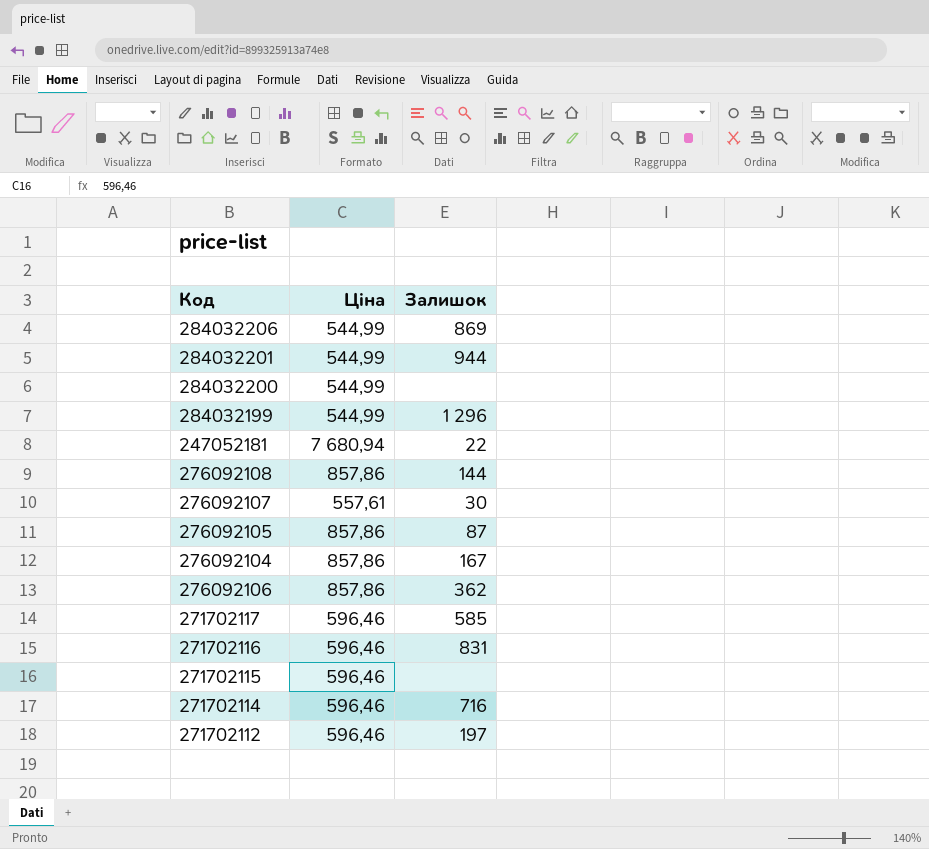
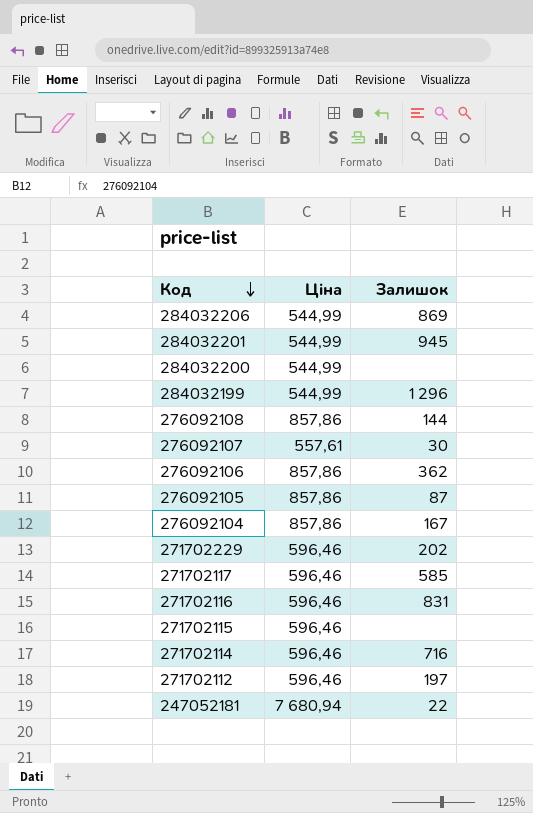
row order: none -> Код descending
284032201 | Залишок: 944 -> 945
row 271702229: none -> 596,46 | 202

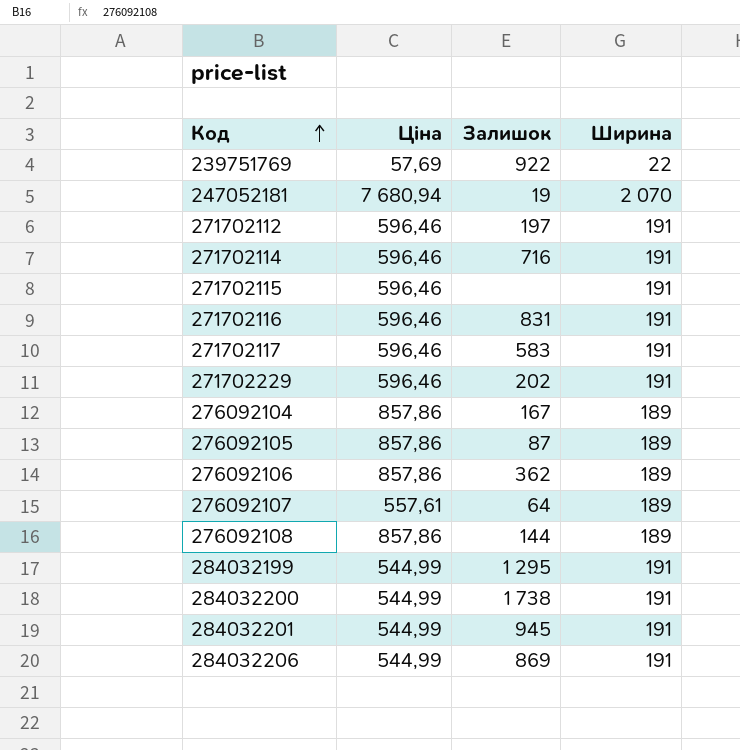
row order: Код descending -> Код ascending
column Ширина | position: none -> 4
row 239751769: none -> 57,69 | 922 | 22
247052181 | Залишок: 22 -> 19
271702117 | Залишок: 585 -> 583
276092107 | Залишок: 30 -> 64
284032199 | Залишок: 1 296 -> 1 295
284032200 | Залишок: none -> 1 738

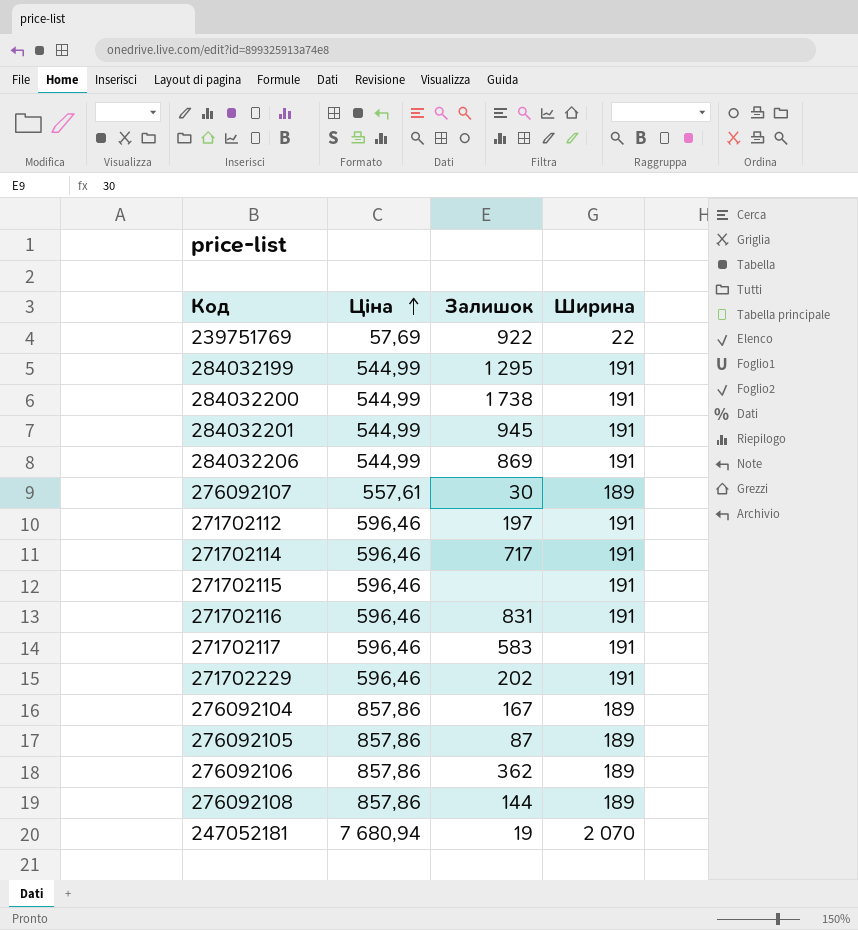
row order: Код ascending -> Ціна ascending
276092107 | Залишок: 64 -> 30
271702114 | Залишок: 716 -> 717

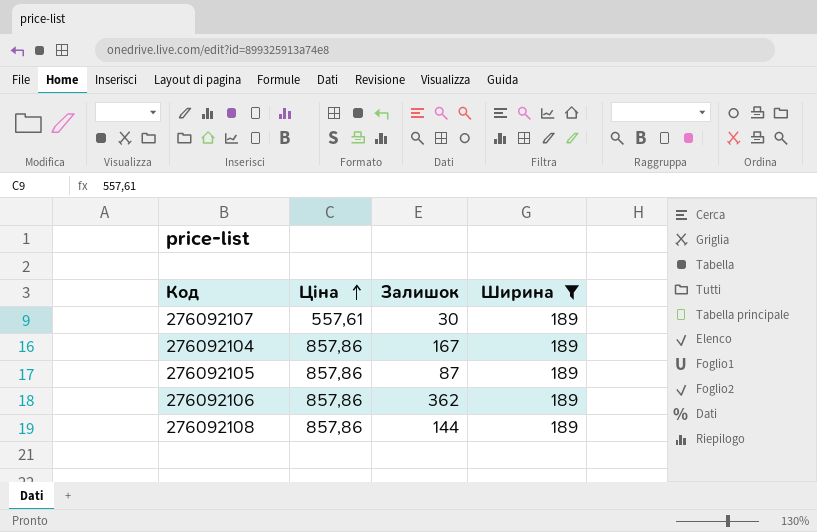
filter: none -> Ширина = 189

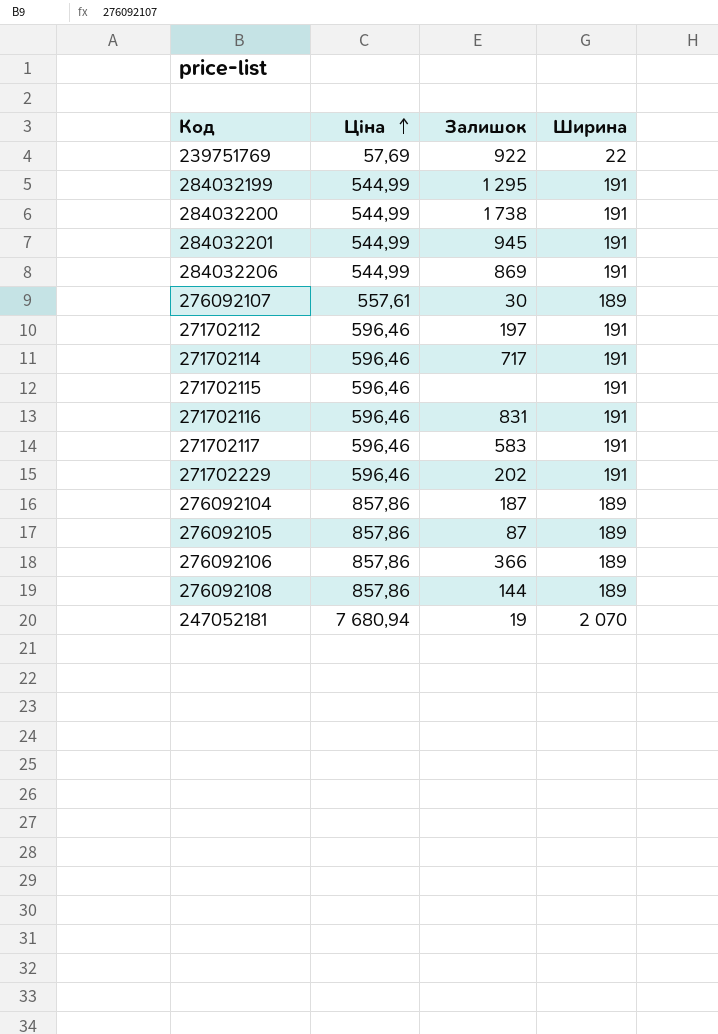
filter: Ширина = 189 -> none
276092104 | Залишок: 167 -> 187
276092106 | Залишок: 362 -> 366

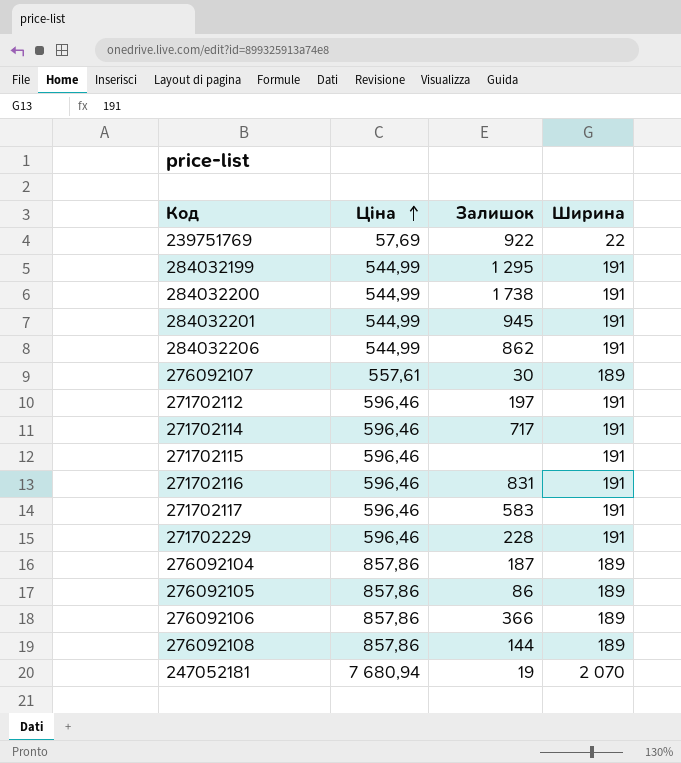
284032206 | Залишок: 869 -> 862
271702229 | Залишок: 202 -> 228
276092105 | Залишок: 87 -> 86

